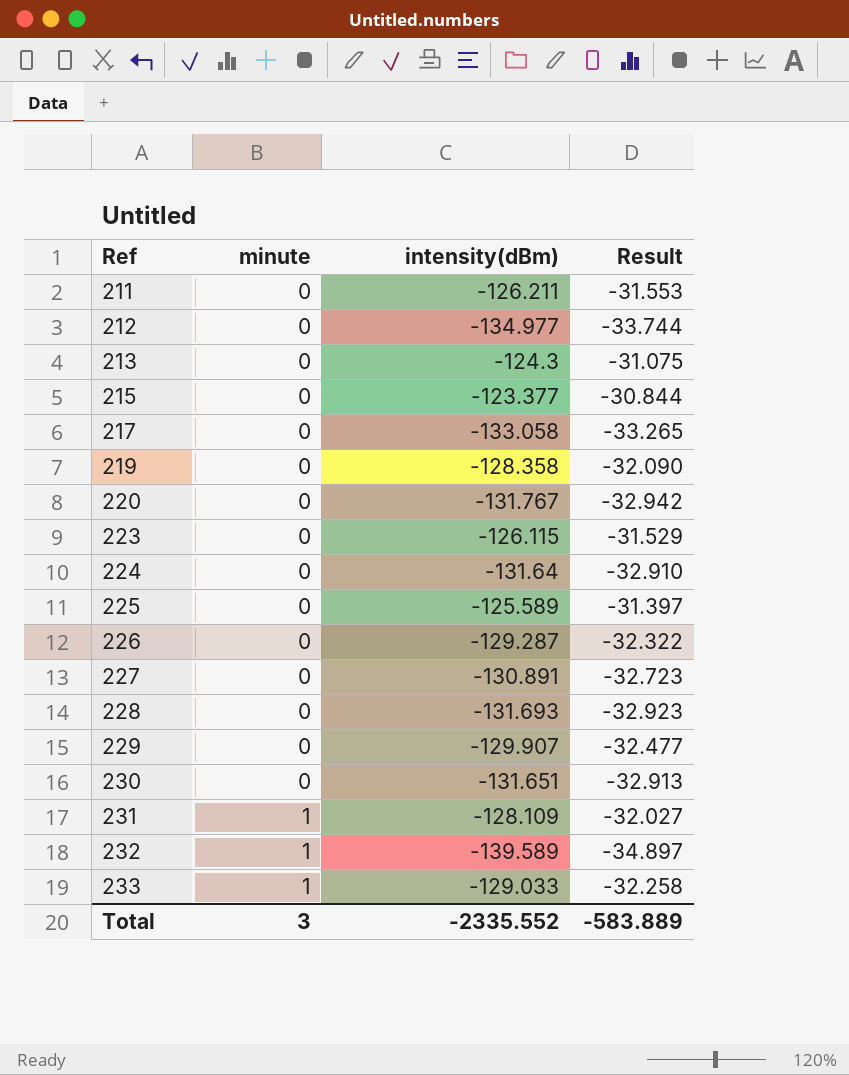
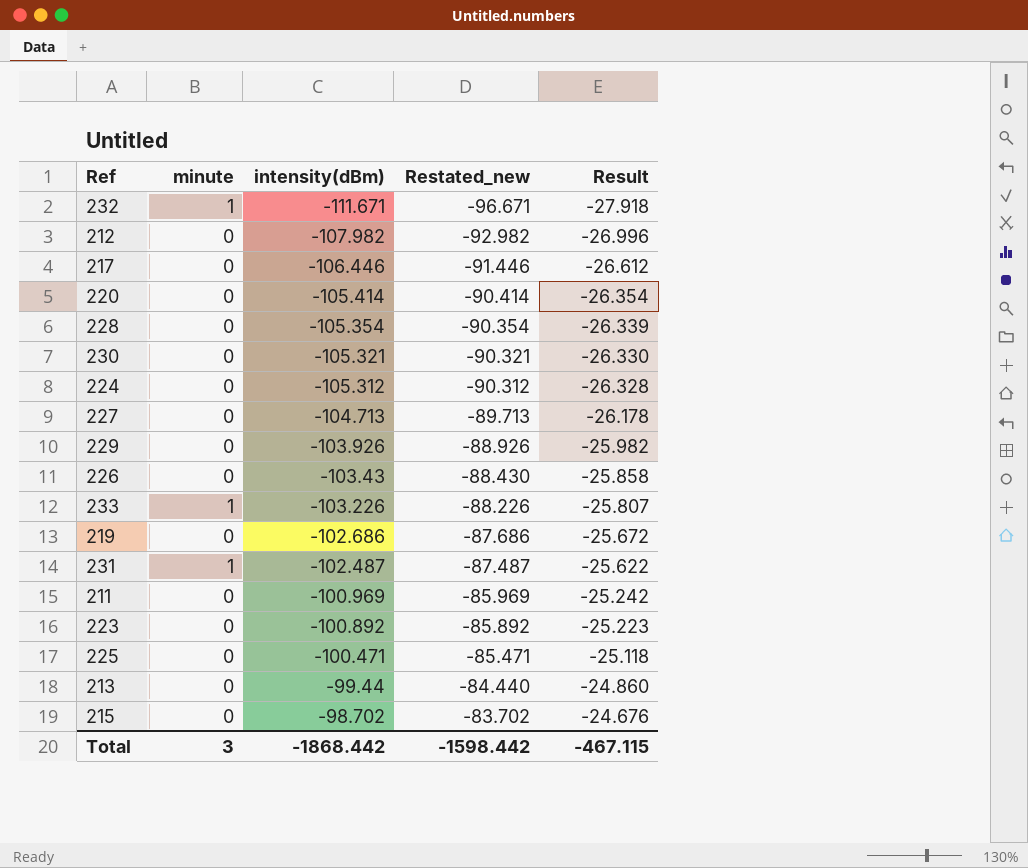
row order: Ref ascending -> intensity(dBm) ascending
column Restated_new | formula: none -> [intensity(dBm)] + 15
232 | intensity(dBm): -139.589 -> -111.671
232 | Result: -34.897 -> -27.918
212 | intensity(dBm): -134.977 -> -107.982
212 | Result: -33.744 -> -26.996
217 | intensity(dBm): -133.058 -> -106.446
217 | Result: -33.265 -> -26.612
220 | intensity(dBm): -131.767 -> -105.414
220 | Result: -32.942 -> -26.354
228 | intensity(dBm): -131.693 -> -105.354
228 | Result: -32.923 -> -26.339
230 | intensity(dBm): -131.651 -> -105.321
230 | Result: -32.913 -> -26.330
224 | intensity(dBm): -131.64 -> -105.312
224 | Result: -32.910 -> -26.328
227 | intensity(dBm): -130.891 -> -104.713
227 | Result: -32.723 -> -26.178
229 | intensity(dBm): -129.907 -> -103.926
229 | Result: -32.477 -> -25.982
226 | intensity(dBm): -129.287 -> -103.43
226 | Result: -32.322 -> -25.858
233 | intensity(dBm): -129.033 -> -103.226
233 | Result: -32.258 -> -25.807
219 | intensity(dBm): -128.358 -> -102.686
219 | Result: -32.090 -> -25.672
231 | intensity(dBm): -128.109 -> -102.487
231 | Result: -32.027 -> -25.622
211 | intensity(dBm): -126.211 -> -100.969
211 | Result: -31.553 -> -25.242
223 | intensity(dBm): -126.115 -> -100.892
223 | Result: -31.529 -> -25.223
225 | intensity(dBm): -125.589 -> -100.471
225 | Result: -31.397 -> -25.118
213 | intensity(dBm): -124.3 -> -99.44
213 | Result: -31.075 -> -24.860
215 | intensity(dBm): -123.377 -> -98.702
215 | Result: -30.844 -> -24.676
Total | intensity(dBm): -2335.552 -> -1868.442
Total | Result: -583.889 -> -467.115

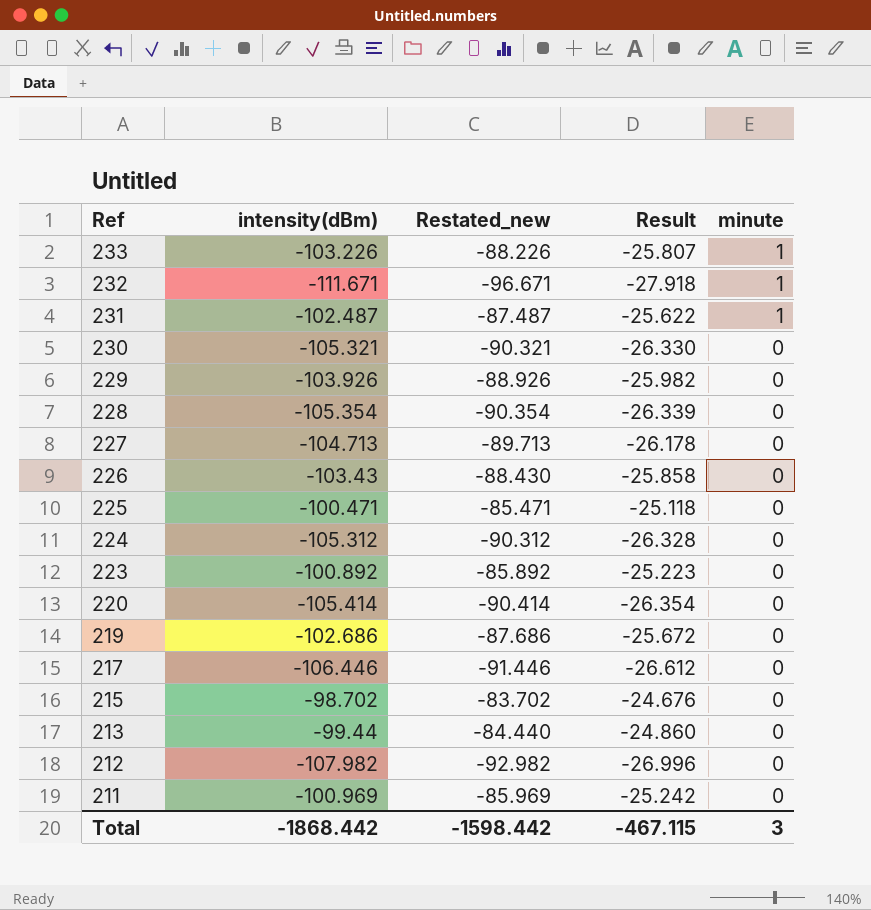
row order: intensity(dBm) ascending -> Ref descending
column minute | position: 2 -> 5

